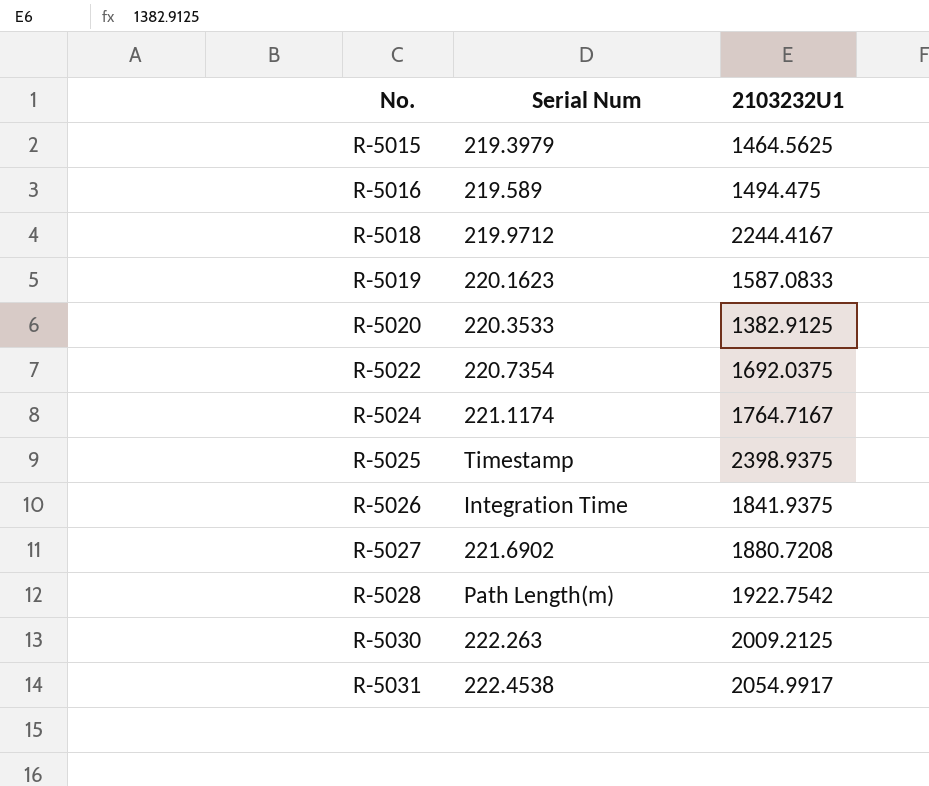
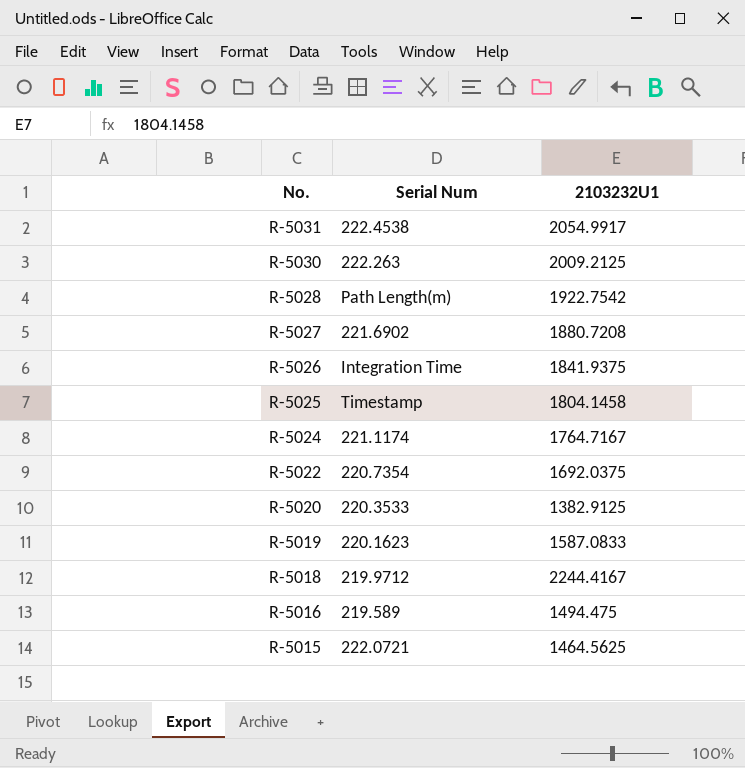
row order: No. ascending -> No. descending
R-5025 | 2103232U1: 2398.9375 -> 1804.1458
R-5015 | Serial Num: 219.3979 -> 222.0721

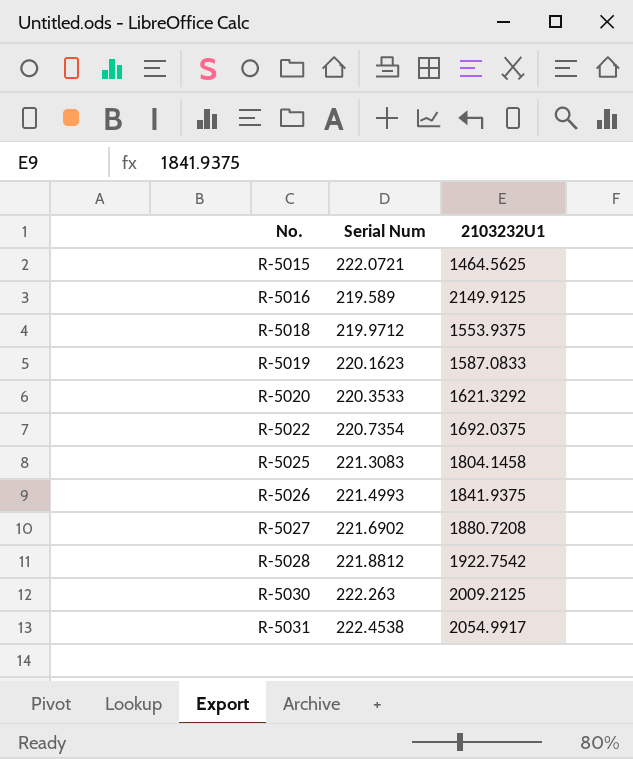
row order: No. descending -> No. ascending
row R-5024: 221.1174 | 1764.7167 -> none
R-5016 | 2103232U1: 1494.475 -> 2149.9125
R-5018 | 2103232U1: 2244.4167 -> 1553.9375
R-5020 | 2103232U1: 1382.9125 -> 1621.3292
R-5025 | Serial Num: Timestamp -> 221.3083
R-5026 | Serial Num: Integration Time -> 221.4993
R-5028 | Serial Num: Path Length(m) -> 221.8812

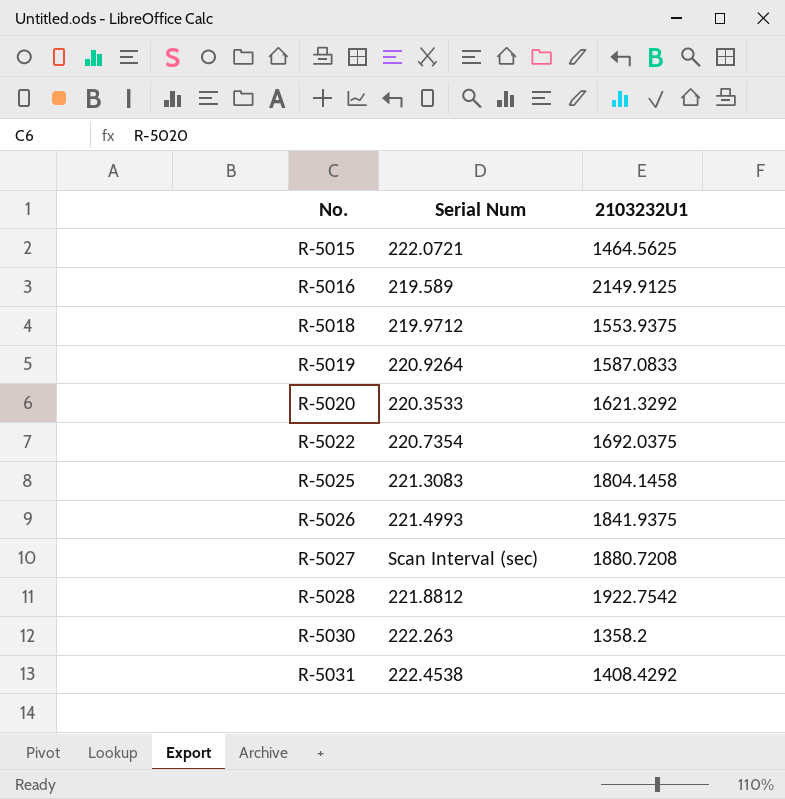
R-5019 | Serial Num: 220.1623 -> 220.9264
R-5027 | Serial Num: 221.6902 -> Scan Interval (sec)
R-5030 | 2103232U1: 2009.2125 -> 1358.2
R-5031 | 2103232U1: 2054.9917 -> 1408.4292

